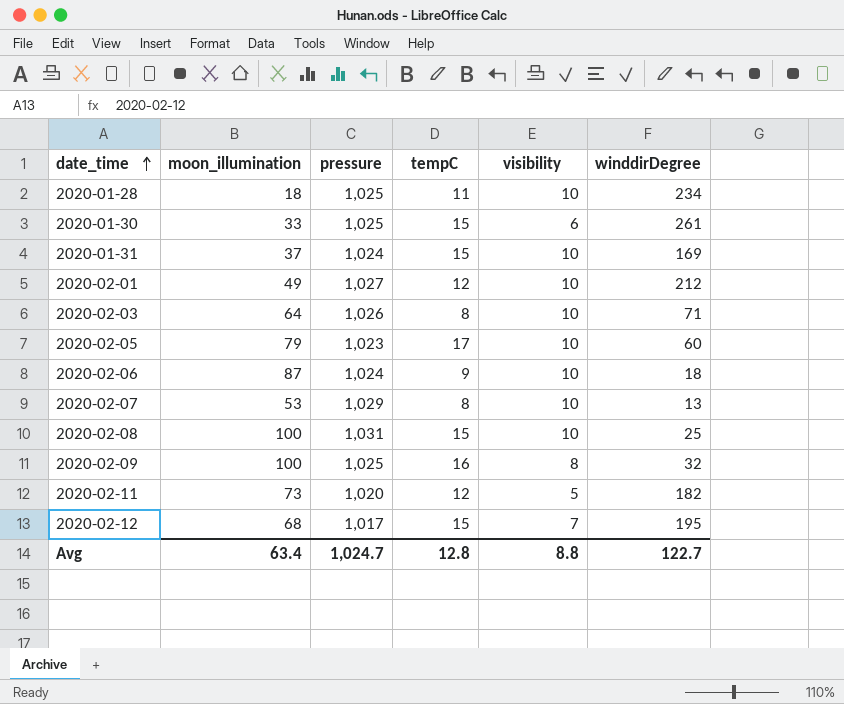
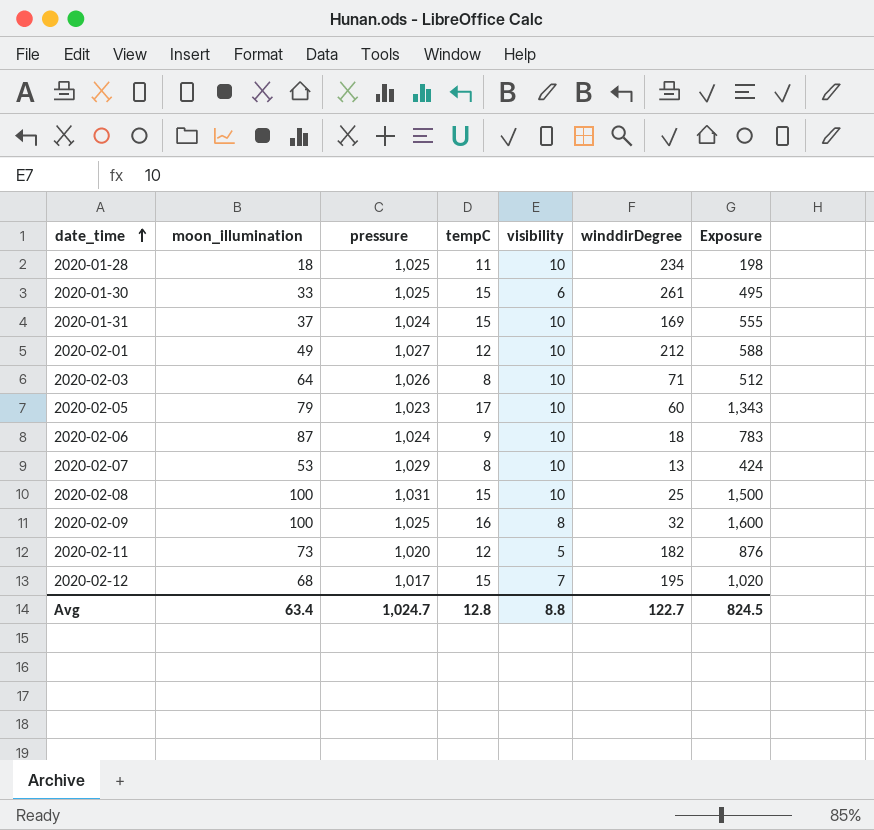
column Exposure | formula: none -> [moon_illumination] * [tempC]

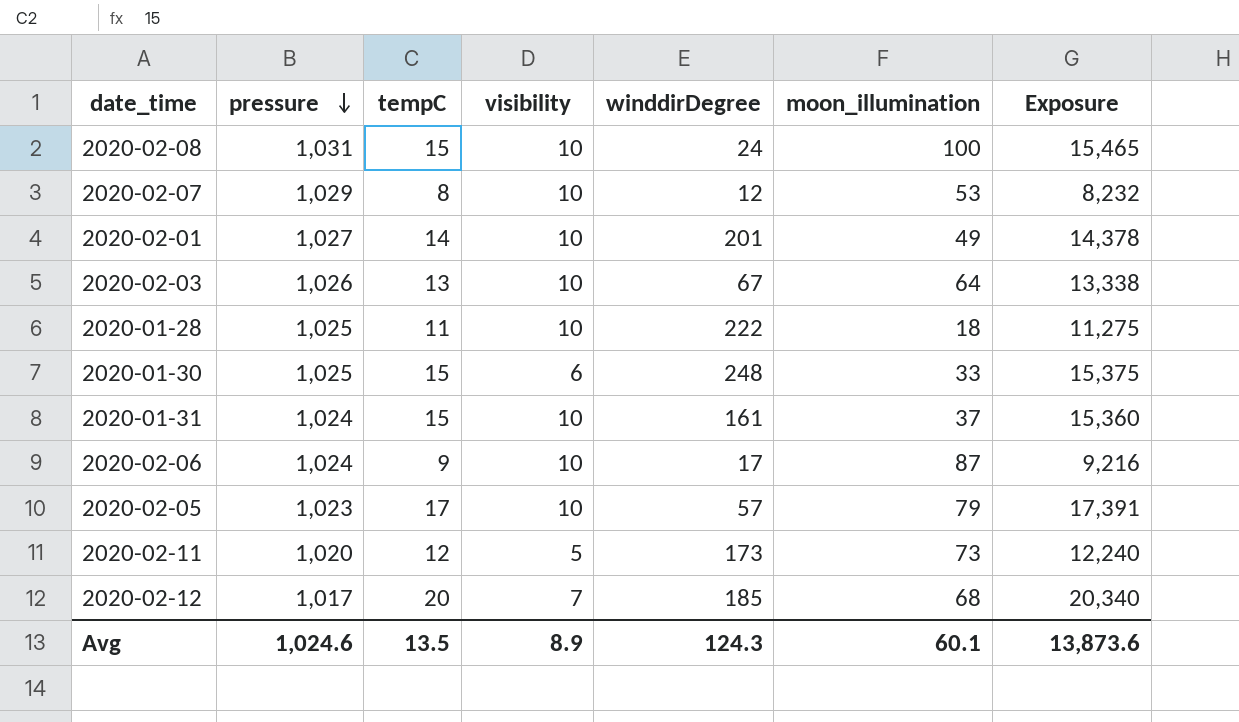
row order: date_time ascending -> pressure descending
column moon_illumination | position: 2 -> 6
column Exposure | formula: [moon_illumination] * [tempC] -> [pressure] * [tempC]
row 2020-02-09: 100 | 1,025 | 16 | 8 | 32 | 1,600 -> none
2020-02-08 | winddirDegree: 25 -> 24
2020-02-07 | winddirDegree: 13 -> 12
2020-02-01 | tempC: 12 -> 14
2020-02-01 | winddirDegree: 212 -> 201
2020-02-03 | tempC: 8 -> 13
2020-02-03 | winddirDegree: 71 -> 67
2020-01-28 | winddirDegree: 234 -> 222
2020-01-30 | winddirDegree: 261 -> 248
2020-01-31 | winddirDegree: 169 -> 161
2020-02-06 | winddirDegree: 18 -> 17
2020-02-05 | winddirDegree: 60 -> 57
2020-02-11 | winddirDegree: 182 -> 173
2020-02-12 | tempC: 15 -> 20
2020-02-12 | winddirDegree: 195 -> 185
Avg | pressure: 1,024.7 -> 1,024.6
Avg | tempC: 12.8 -> 13.5
Avg | visibility: 8.8 -> 8.9
Avg | winddirDegree: 122.7 -> 124.3
Avg | moon_illumination: 63.4 -> 60.1
Avg | Exposure: 824.5 -> 13,873.6

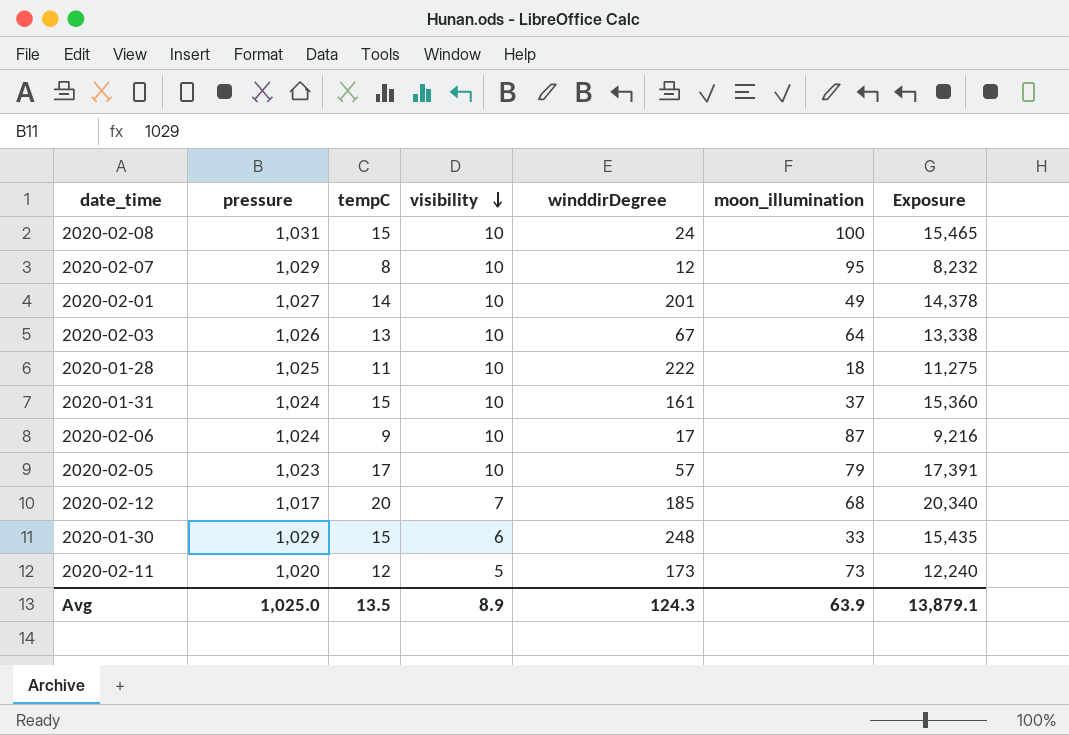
row order: pressure descending -> visibility descending
2020-02-07 | moon_illumination: 53 -> 95
2020-01-30 | pressure: 1,025 -> 1,029
2020-01-30 | Exposure: 15,375 -> 15,435
Avg | pressure: 1,024.6 -> 1,025.0
Avg | moon_illumination: 60.1 -> 63.9
Avg | Exposure: 13,873.6 -> 13,879.1

